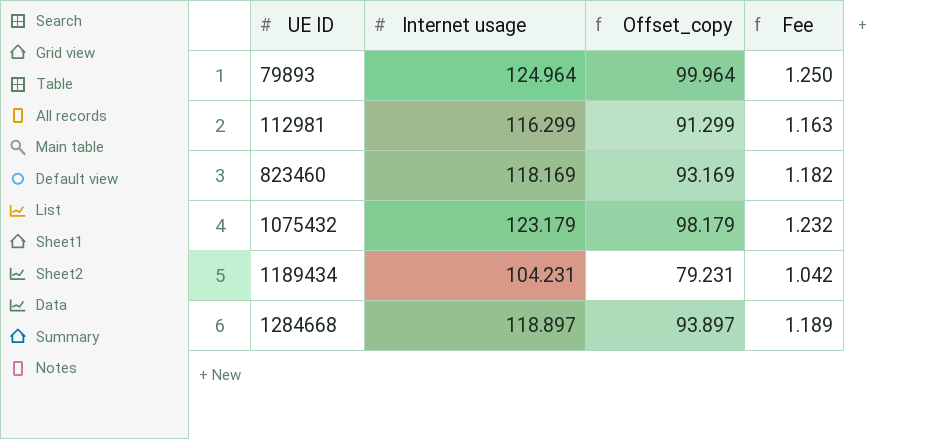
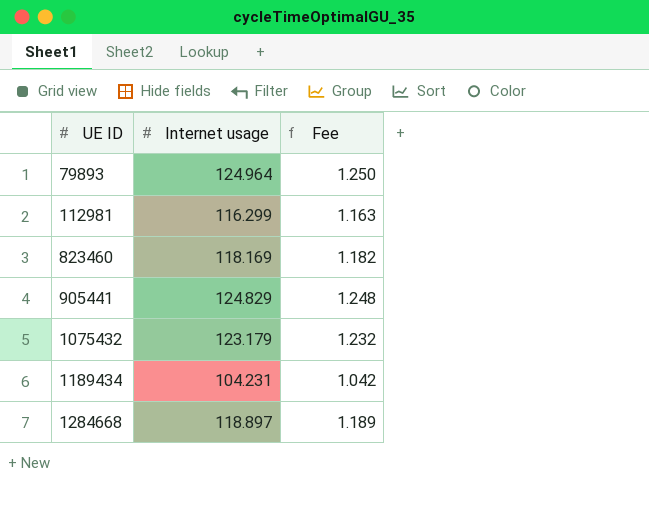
column Offset_copy | formula: [Internet usage] - 25 -> none
row 905441: none -> 124.829 | 1.248

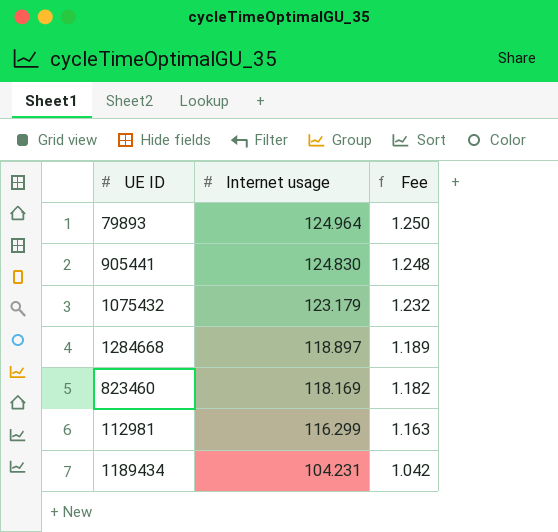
row order: UE ID ascending -> Internet usage descending
905441 | Internet usage: 124.829 -> 124.830

